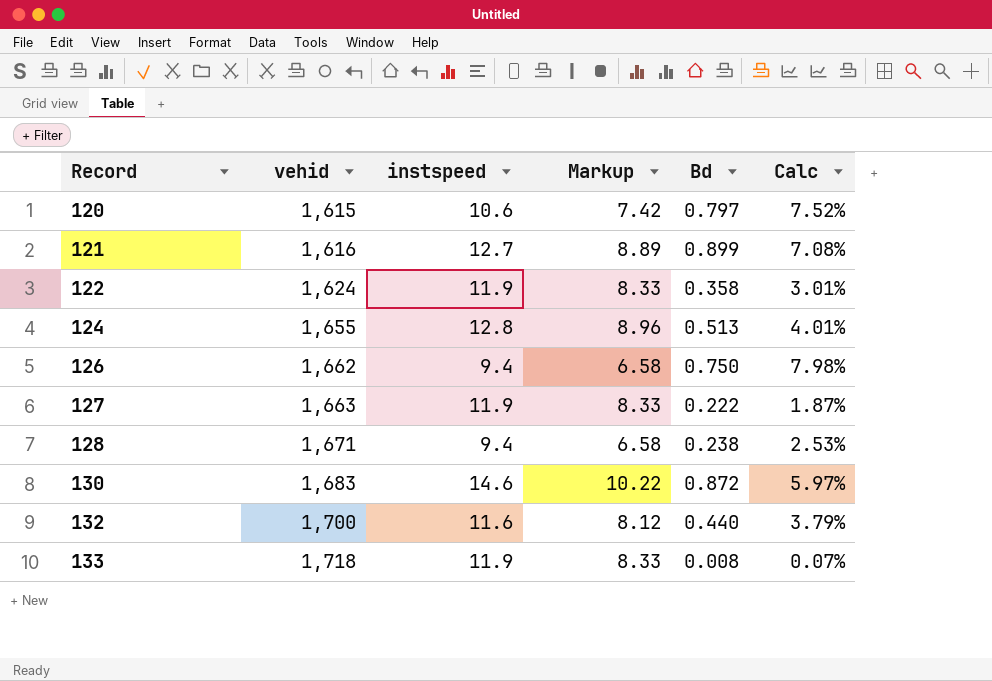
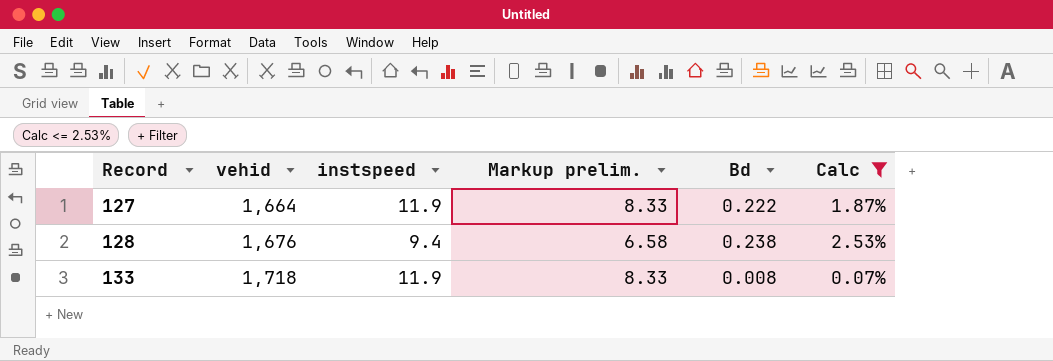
filter: none -> Calc <= 2.53%
column name: Markup -> Markup prelim.
127 | vehid: 1,663 -> 1,664
128 | vehid: 1,671 -> 1,676

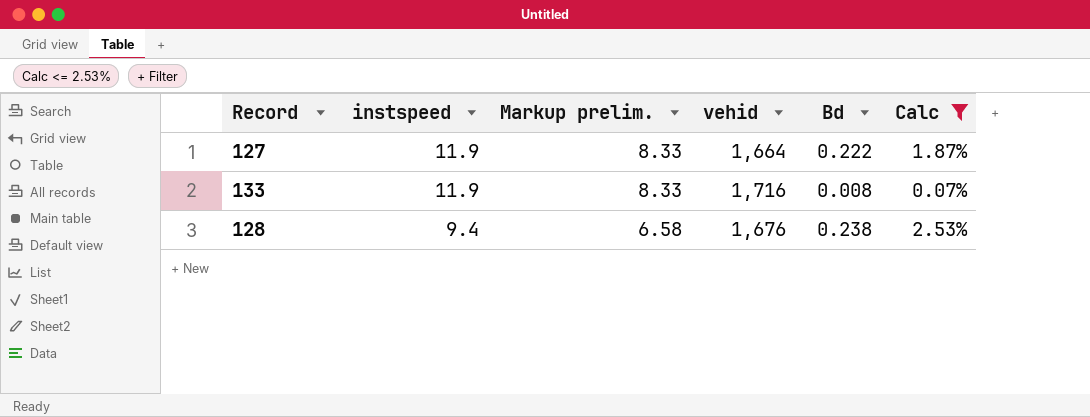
row order: Record ascending -> instspeed descending
column vehid | position: 2 -> 4
133 | vehid: 1,718 -> 1,716

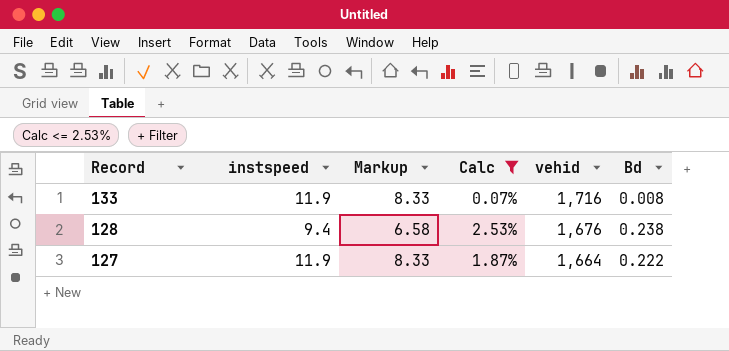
row order: instspeed descending -> Record descending
column name: Markup prelim. -> Markup
column Calc | position: 6 -> 4

